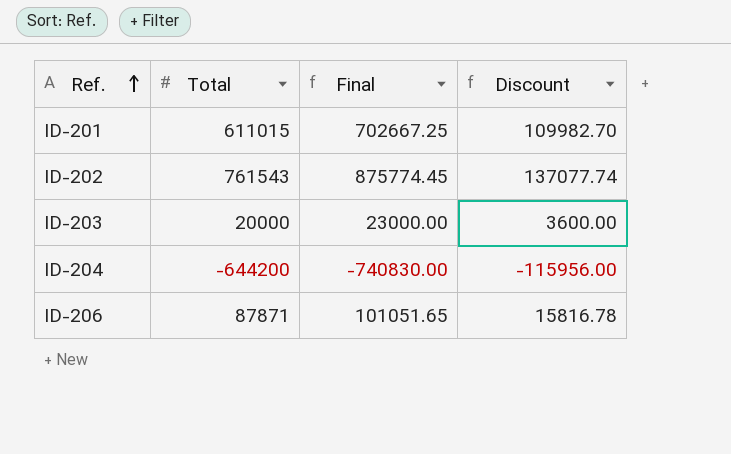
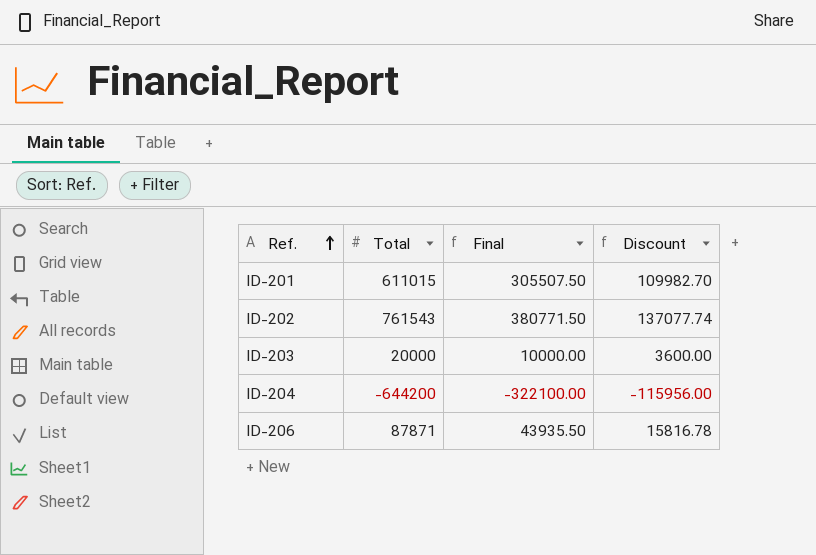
column Final | formula: [Total] * 1.15 -> [Total] * 0.5

